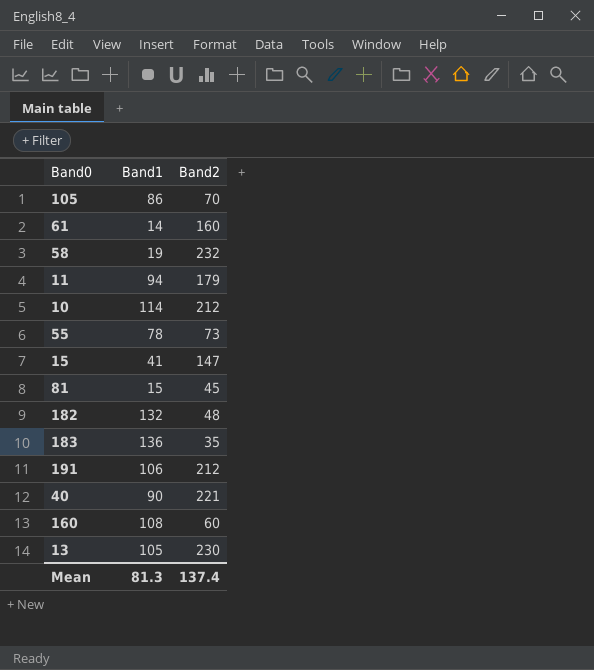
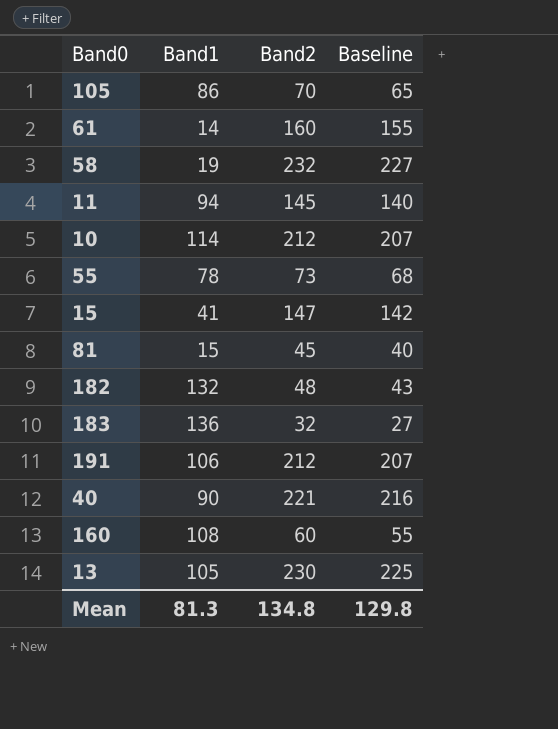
column Baseline | formula: none -> [Band2] - 5
11 | Band2: 179 -> 145
183 | Band2: 35 -> 32
Mean | Band2: 137.4 -> 134.8

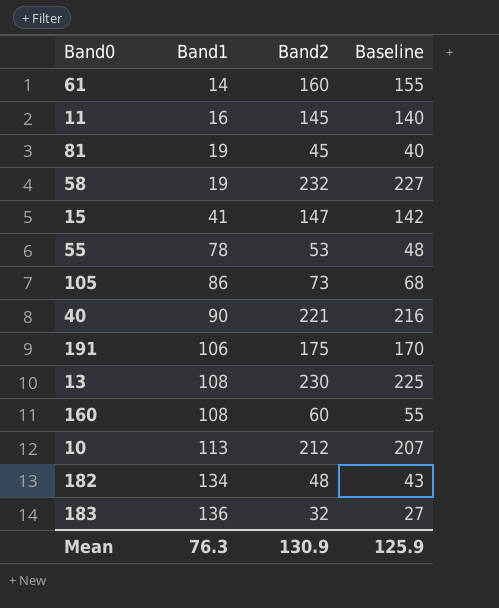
row order: none -> Band1 ascending
11 | Band1: 94 -> 16
81 | Band1: 15 -> 19
55 | Band2: 73 -> 53
55 | Baseline: 68 -> 48
105 | Band2: 70 -> 73
105 | Baseline: 65 -> 68
191 | Band2: 212 -> 175
191 | Baseline: 207 -> 170
13 | Band1: 105 -> 108
10 | Band1: 114 -> 113
182 | Band1: 132 -> 134
Mean | Band1: 81.3 -> 76.3
Mean | Band2: 134.8 -> 130.9
Mean | Baseline: 129.8 -> 125.9

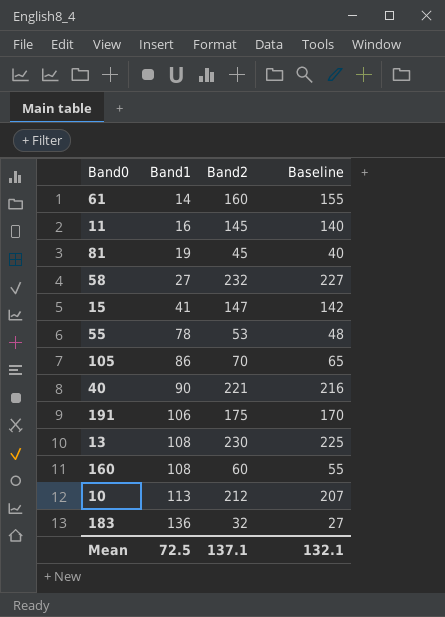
row 182: 134 | 48 | 43 -> none
58 | Band1: 19 -> 27
105 | Band2: 73 -> 70
105 | Baseline: 68 -> 65
Mean | Band1: 76.3 -> 72.5
Mean | Band2: 130.9 -> 137.1
Mean | Baseline: 125.9 -> 132.1

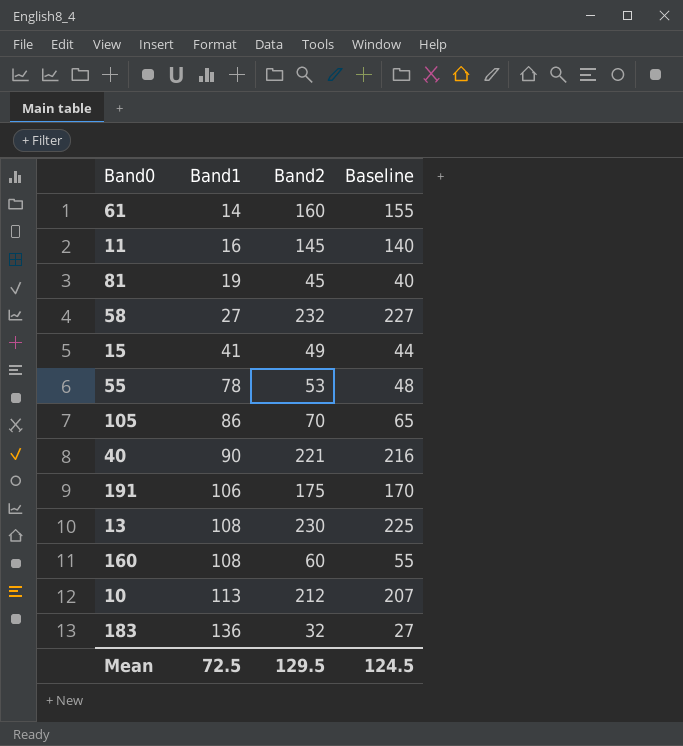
15 | Band2: 147 -> 49
15 | Baseline: 142 -> 44
Mean | Band2: 137.1 -> 129.5
Mean | Baseline: 132.1 -> 124.5

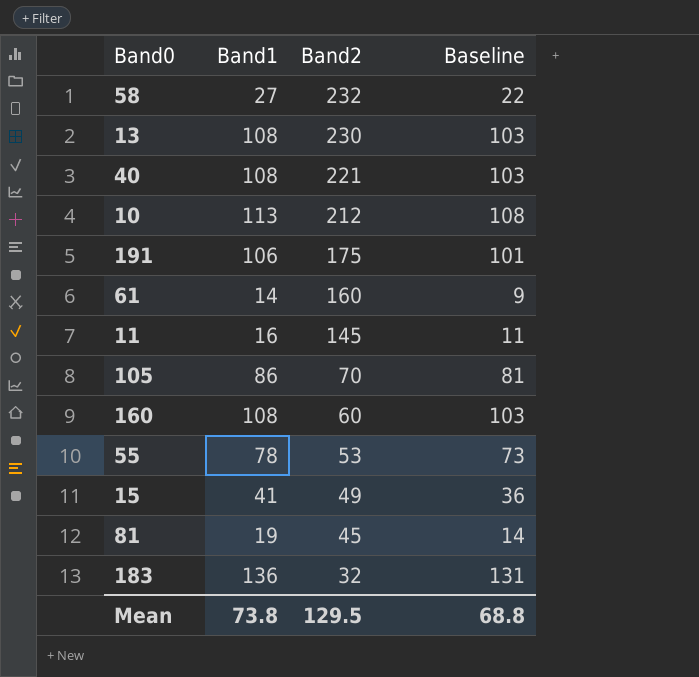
row order: Band1 ascending -> Band2 descending
column Baseline | formula: [Band2] - 5 -> [Band1] - 5
40 | Band1: 90 -> 108
Mean | Band1: 72.5 -> 73.8
Mean | Baseline: 124.5 -> 68.8

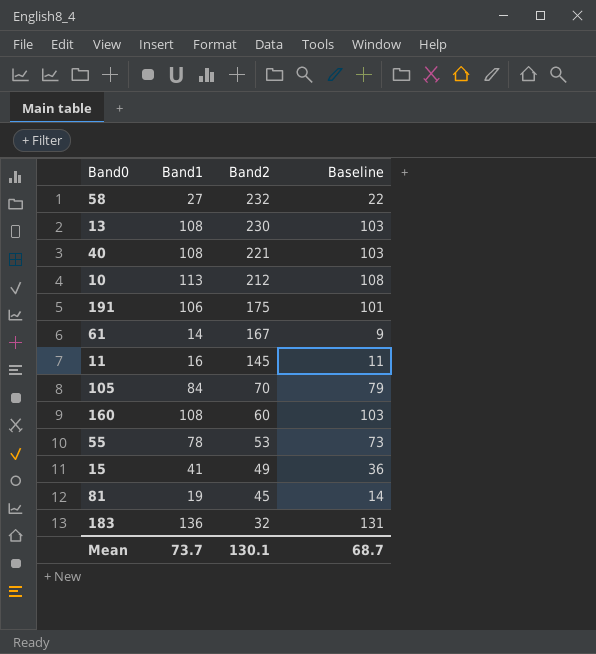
61 | Band2: 160 -> 167
105 | Band1: 86 -> 84
105 | Baseline: 81 -> 79
Mean | Band1: 73.8 -> 73.7
Mean | Band2: 129.5 -> 130.1
Mean | Baseline: 68.8 -> 68.7

